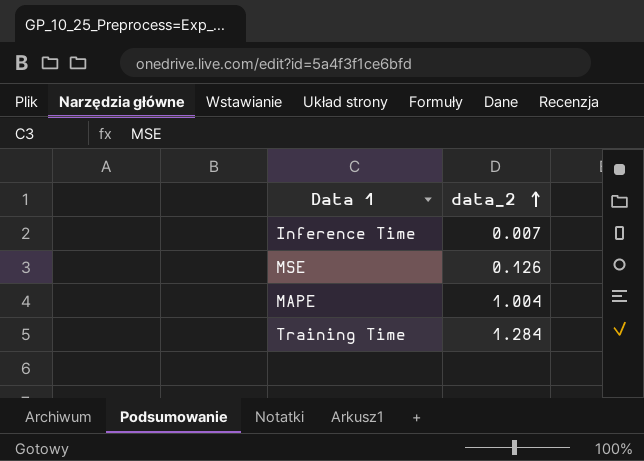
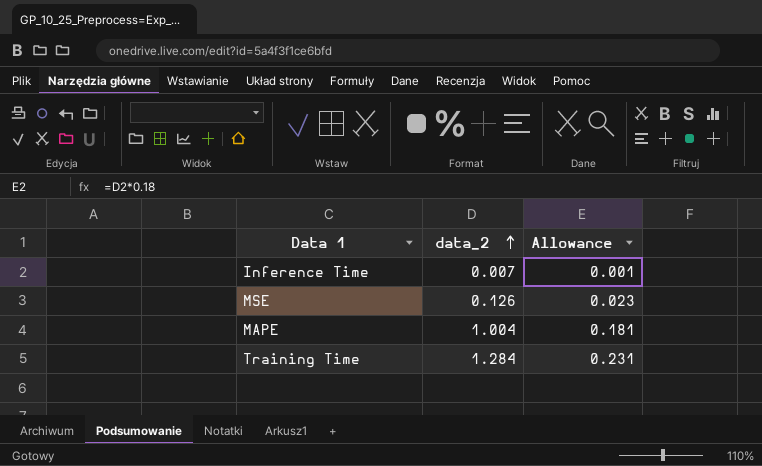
column Allowance | formula: none -> [data_2] * 0.18

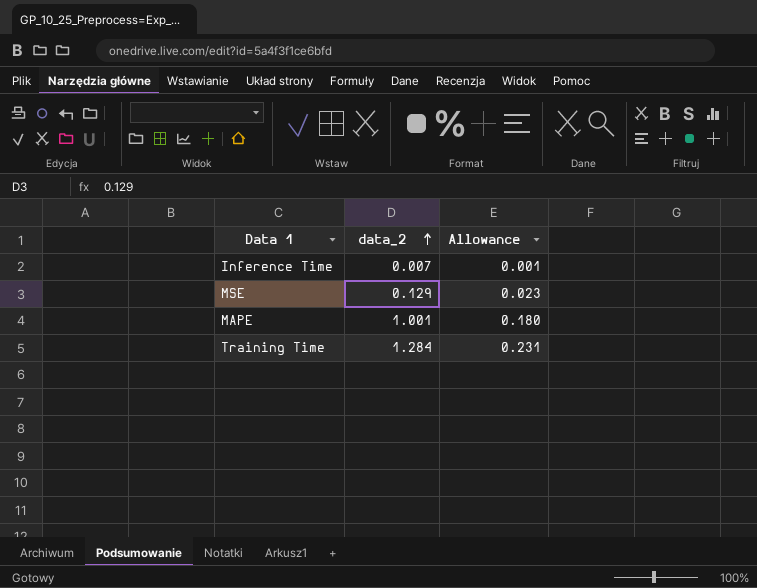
MSE | data_2: 0.126 -> 0.129
MAPE | data_2: 1.004 -> 1.001
MAPE | Allowance: 0.181 -> 0.180

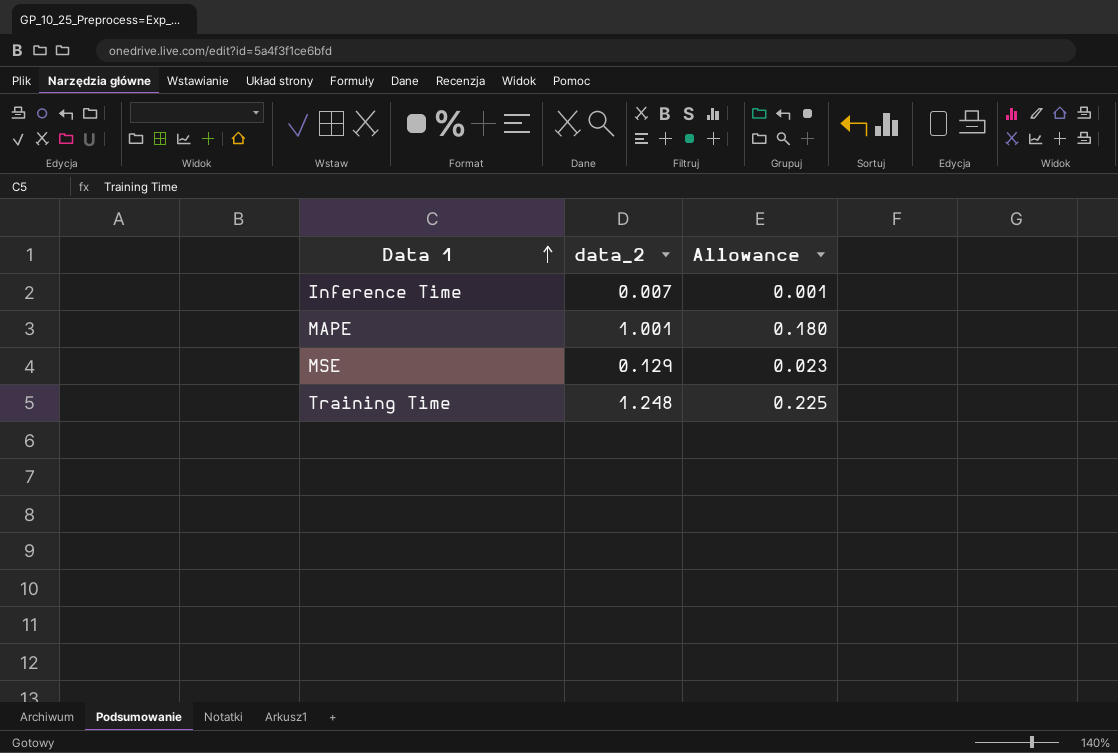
row order: data_2 ascending -> Data 1 ascending
Training Time | data_2: 1.284 -> 1.248
Training Time | Allowance: 0.231 -> 0.225

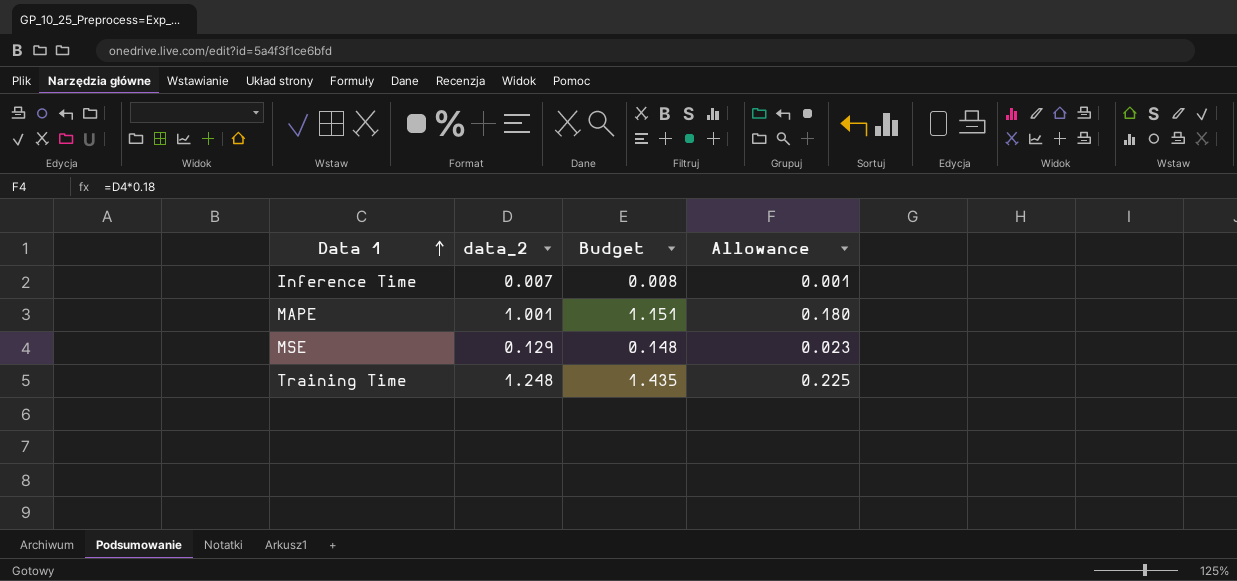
column Budget | formula: none -> [data_2] * 1.15

